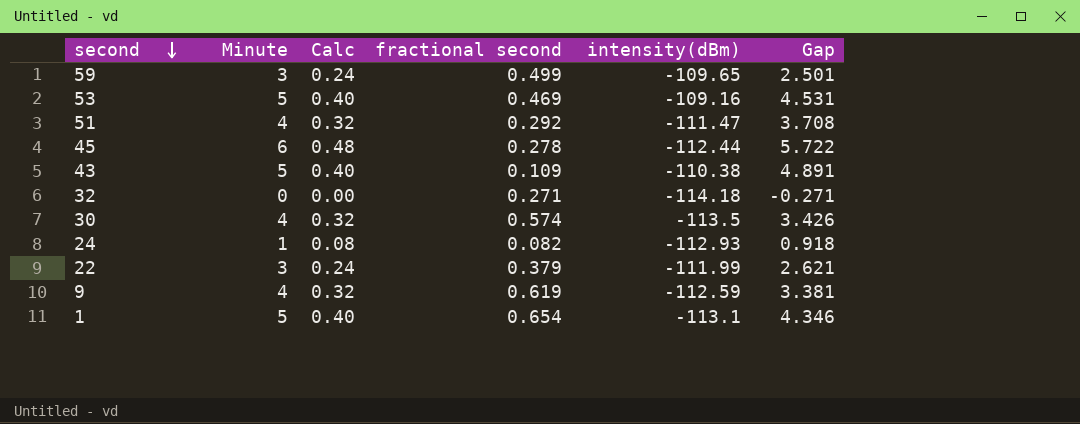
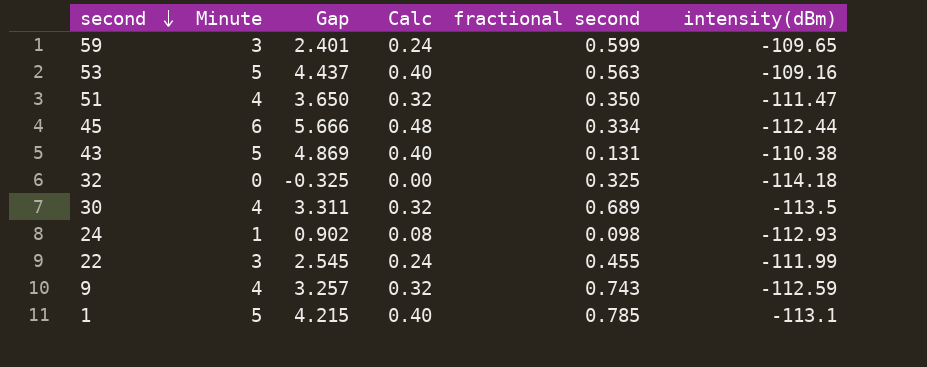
column Gap | position: 6 -> 3
59 | Gap: 2.501 -> 2.401
59 | fractional second: 0.499 -> 0.599
53 | Gap: 4.531 -> 4.437
53 | fractional second: 0.469 -> 0.563
51 | Gap: 3.708 -> 3.650
51 | fractional second: 0.292 -> 0.350
45 | Gap: 5.722 -> 5.666
45 | fractional second: 0.278 -> 0.334
43 | Gap: 4.891 -> 4.869
43 | fractional second: 0.109 -> 0.131
32 | Gap: -0.271 -> -0.325
32 | fractional second: 0.271 -> 0.325
30 | Gap: 3.426 -> 3.311
30 | fractional second: 0.574 -> 0.689
24 | Gap: 0.918 -> 0.902
24 | fractional second: 0.082 -> 0.098
22 | Gap: 2.621 -> 2.545
22 | fractional second: 0.379 -> 0.455
9 | Gap: 3.381 -> 3.257
9 | fractional second: 0.619 -> 0.743
1 | Gap: 4.346 -> 4.215
1 | fractional second: 0.654 -> 0.785

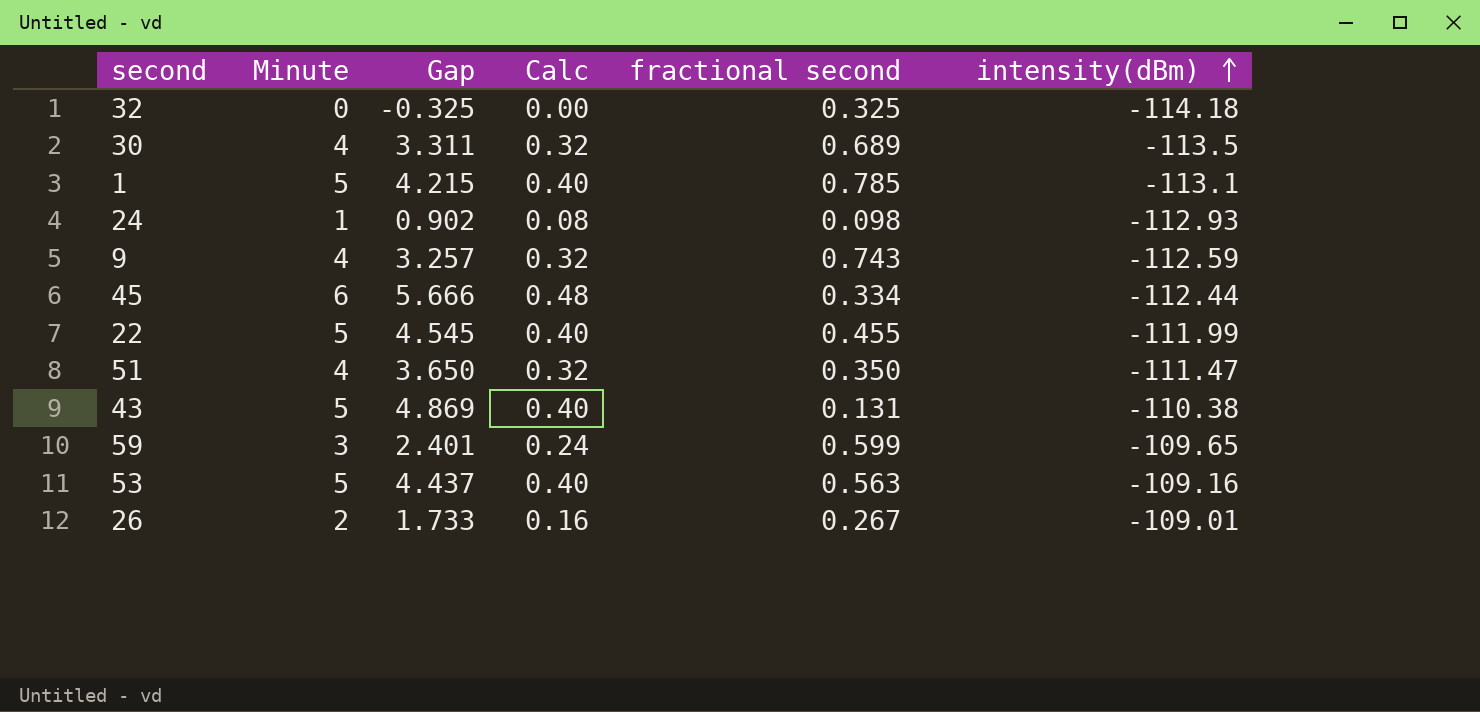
row order: second descending -> intensity(dBm) ascending
22 | Minute: 3 -> 5
22 | Gap: 2.545 -> 4.545
22 | Calc: 0.24 -> 0.40
row 26: none -> 2 | 1.733 | 0.16 | 0.267 | -109.01

